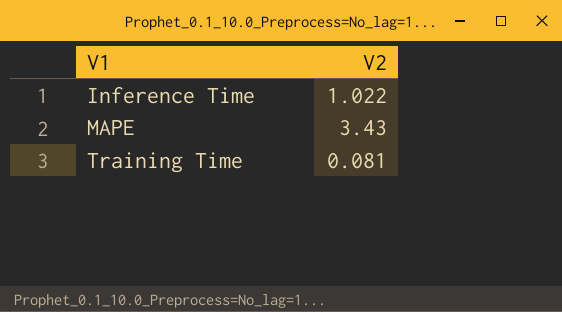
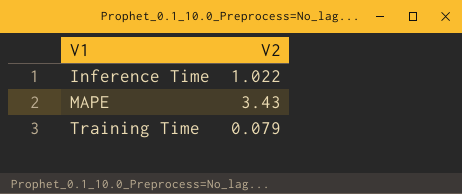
Training Time | V2: 0.081 -> 0.079

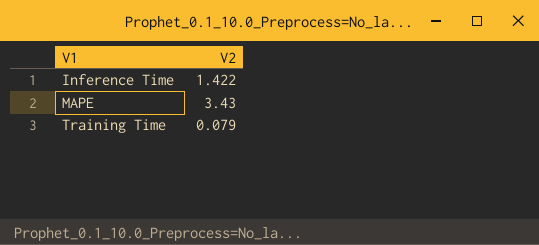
Inference Time | V2: 1.022 -> 1.422

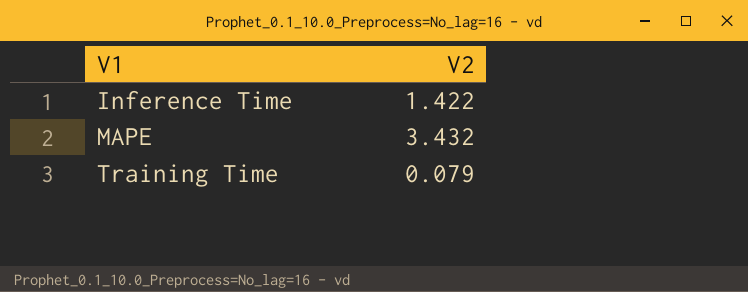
MAPE | V2: 3.43 -> 3.432

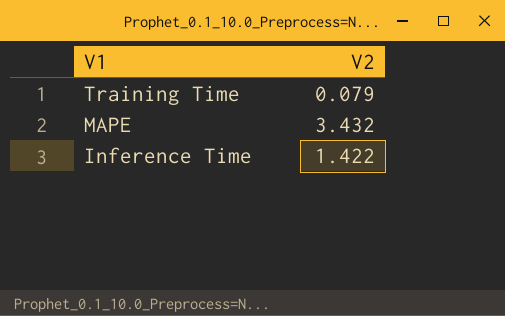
row order: V1 ascending -> V1 descending

